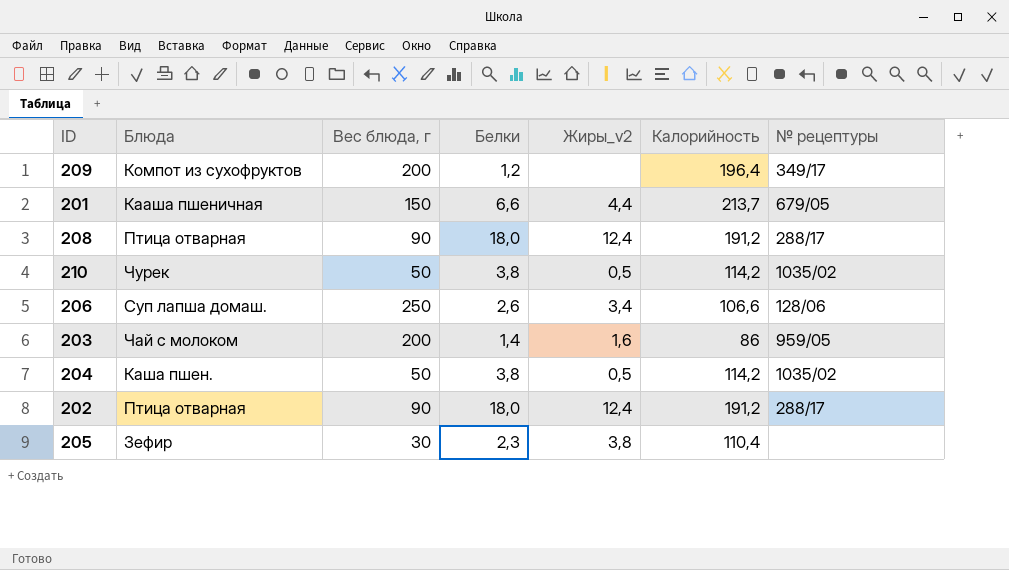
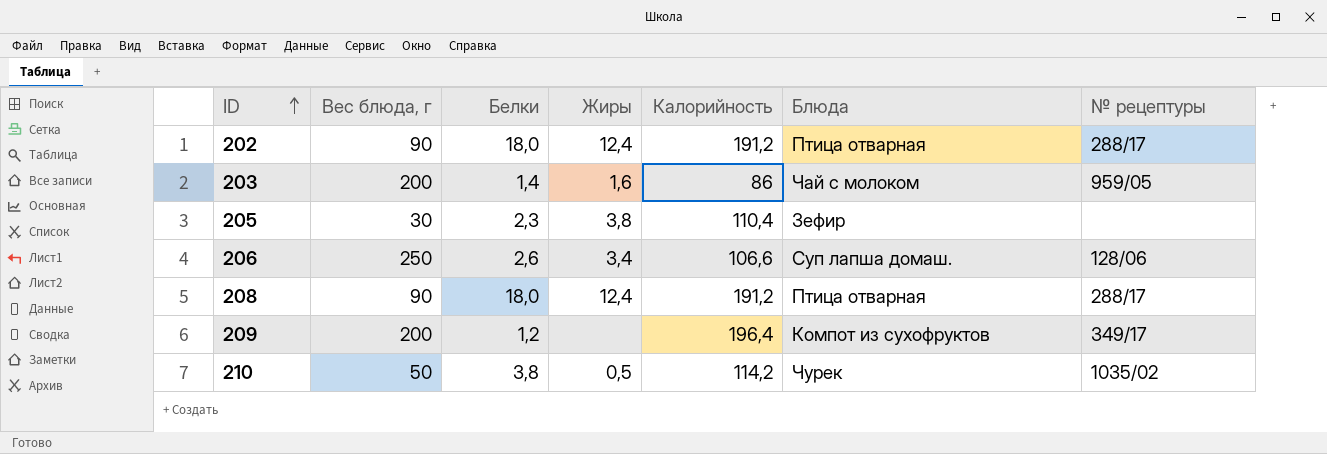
row order: none -> ID ascending
column name: Жиры_v2 -> Жиры
column Блюда | position: 2 -> 6
row 201: Кааша пшеничная | 150 | 6,6 | 4,4 | 213,7 | 679/05 -> none
row 204: Каша пшен. | 50 | 3,8 | 0,5 | 114,2 | 1035/02 -> none

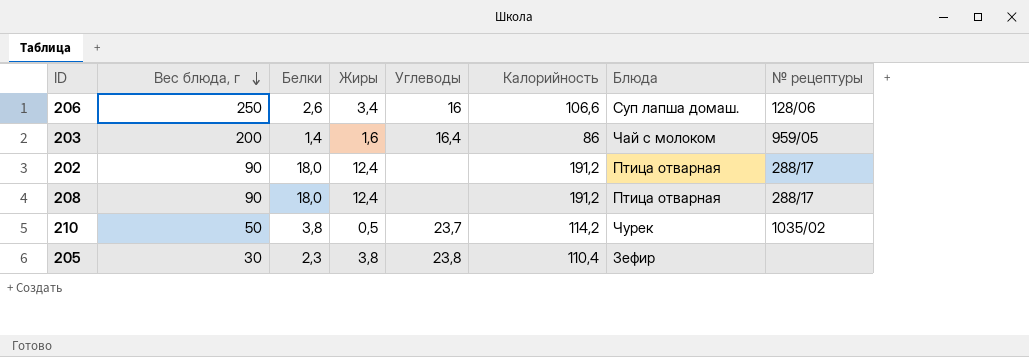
row order: ID ascending -> Вес блюда, г descending
column Углеводы | position: none -> 5
row 209: 200 | 1,2 | none | 196,4 | Компот из сухофруктов | 349/17 -> none

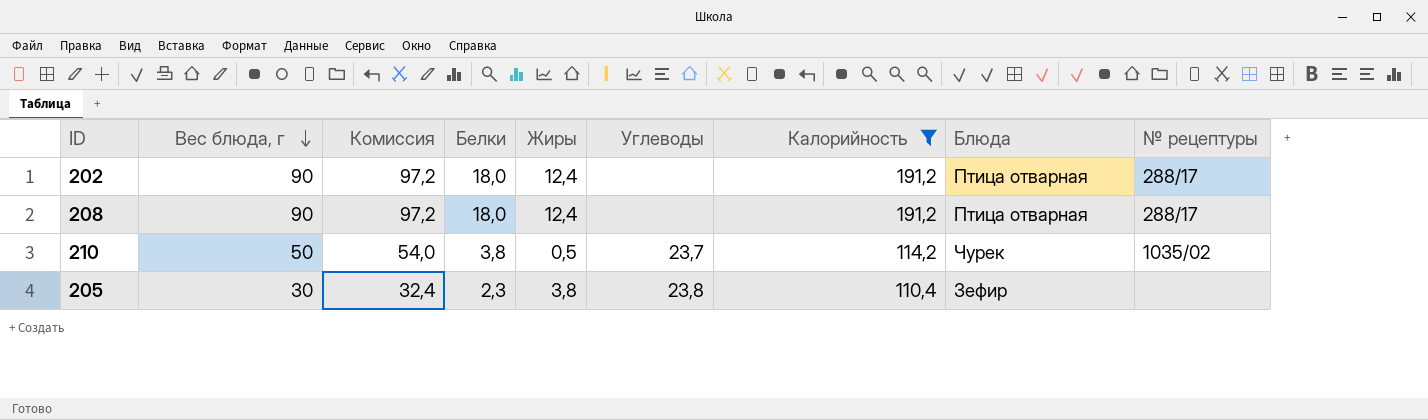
filter: none -> Калорийность >= 110,4
column Комиссия | formula: none -> [Вес блюда, г] * 1,08

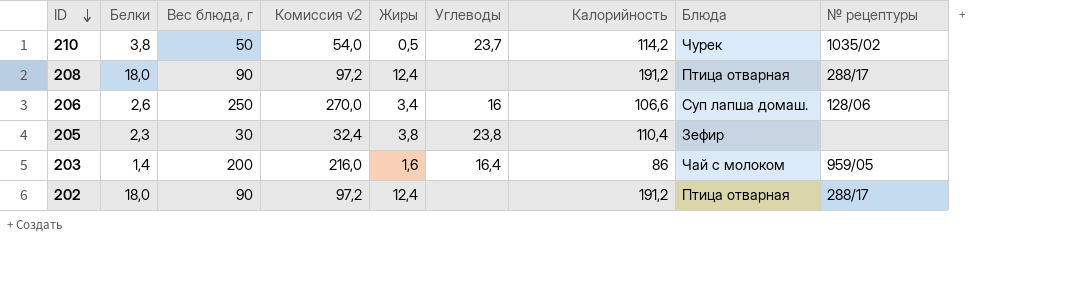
filter: Калорийность >= 110,4 -> none
row order: Вес блюда, г descending -> ID descending
column Белки | position: 4 -> 2
column name: Комиссия -> Комиссия v2

